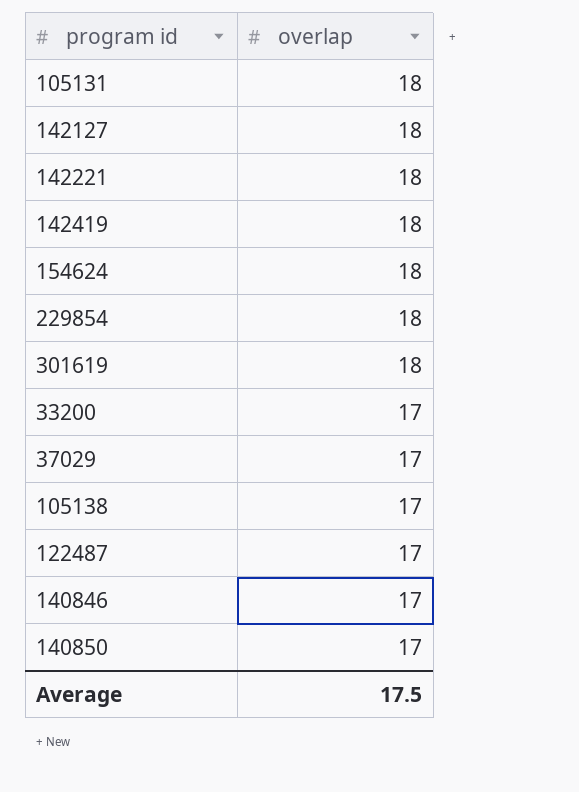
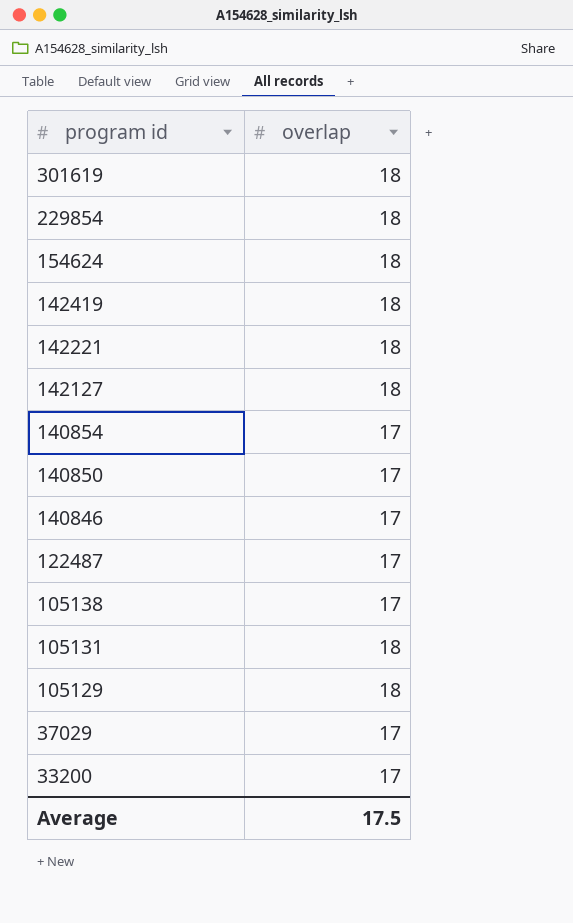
row order: overlap descending -> program id descending
row 140854: none -> 17
row 105129: none -> 18

